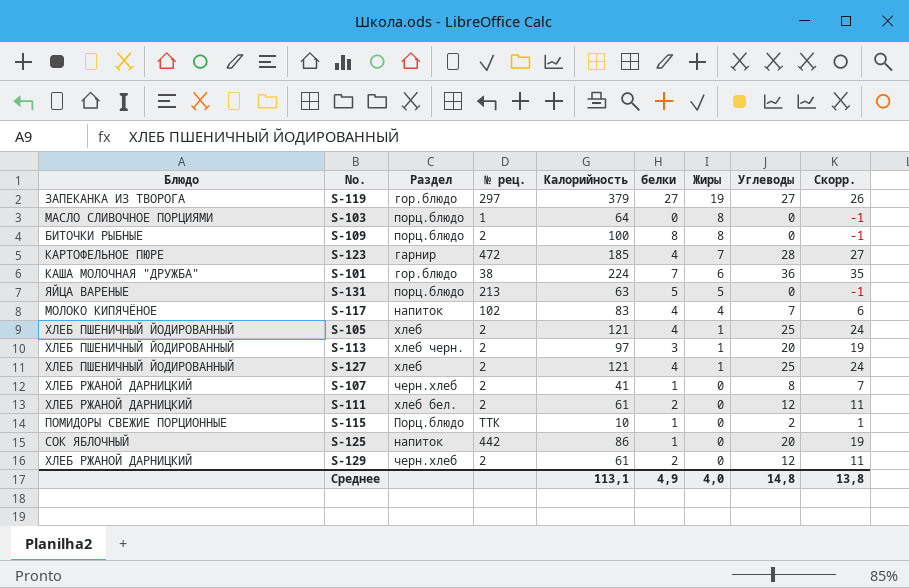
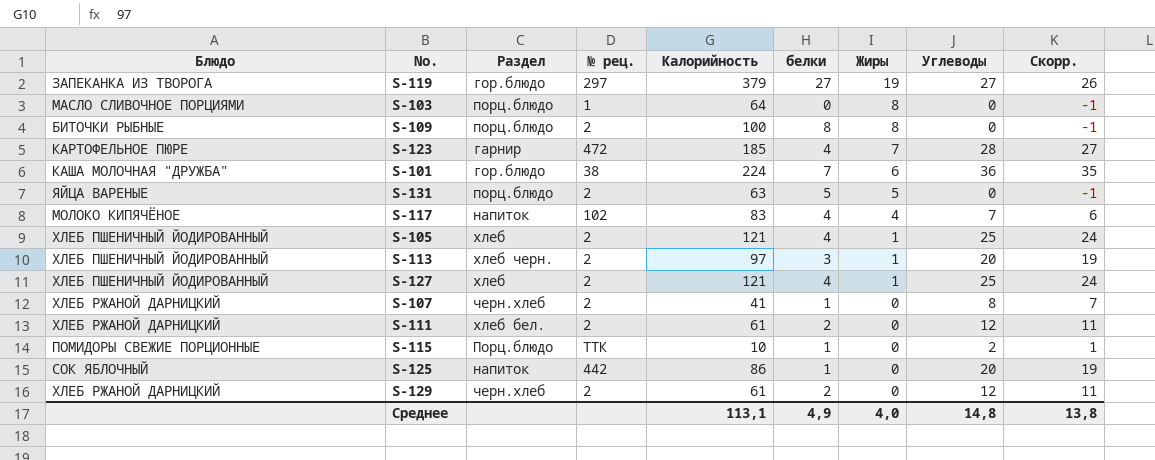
S-131 | № рец.: 213 -> 2

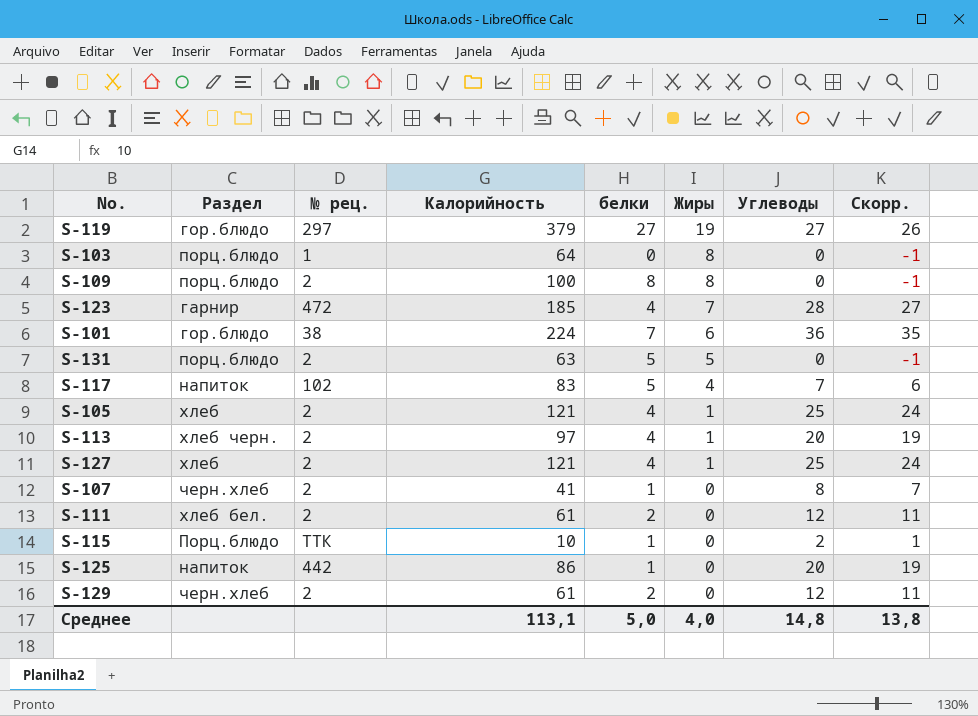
column Блюдо | position: 1 -> none
S-117 | белки: 4 -> 5
S-113 | белки: 3 -> 4
Среднее | белки: 4,9 -> 5,0

